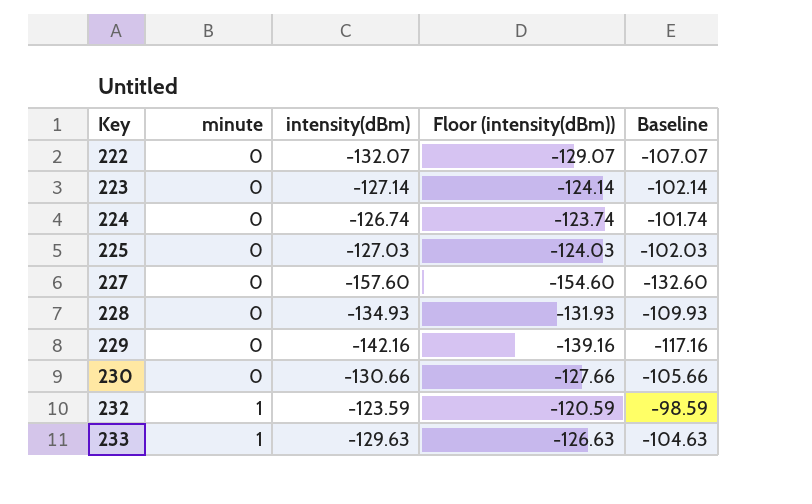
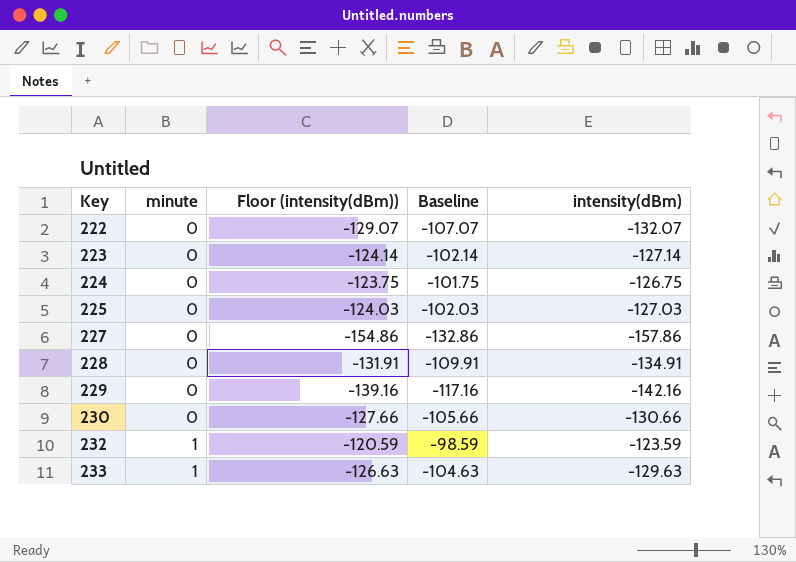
column intensity(dBm) | position: 3 -> 5
224 | Floor (intensity(dBm)): -123.74 -> -123.75
224 | Baseline: -101.74 -> -101.75
224 | intensity(dBm): -126.74 -> -126.75
227 | Floor (intensity(dBm)): -154.60 -> -154.86
227 | Baseline: -132.60 -> -132.86
227 | intensity(dBm): -157.60 -> -157.86
228 | Floor (intensity(dBm)): -131.93 -> -131.91
228 | Baseline: -109.93 -> -109.91
228 | intensity(dBm): -134.93 -> -134.91

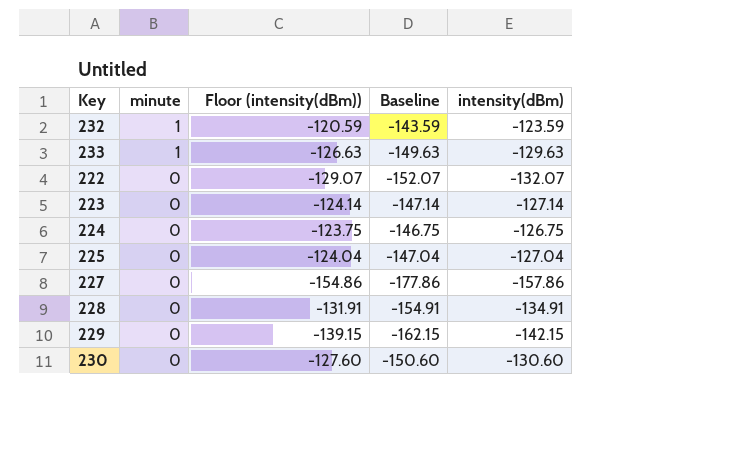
row order: Key ascending -> minute descending
column Baseline | formula: [intensity(dBm)] + 25 -> [intensity(dBm)] - 20
225 | Floor (intensity(dBm)): -124.03 -> -124.04
225 | intensity(dBm): -127.03 -> -127.04
229 | Floor (intensity(dBm)): -139.16 -> -139.15
229 | intensity(dBm): -142.16 -> -142.15
230 | Floor (intensity(dBm)): -127.66 -> -127.60
230 | intensity(dBm): -130.66 -> -130.60

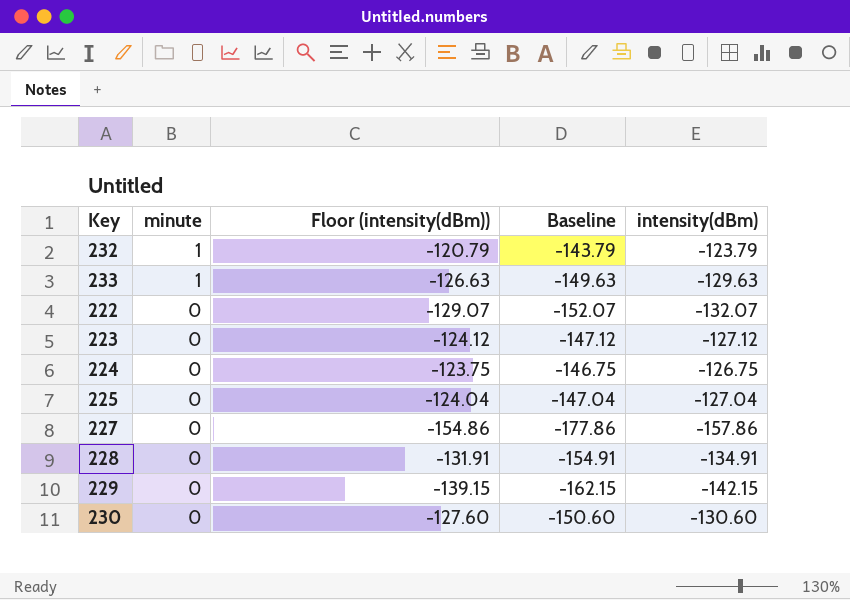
232 | Floor (intensity(dBm)): -120.59 -> -120.79
232 | Baseline: -143.59 -> -143.79
232 | intensity(dBm): -123.59 -> -123.79
223 | Floor (intensity(dBm)): -124.14 -> -124.12
223 | Baseline: -147.14 -> -147.12
223 | intensity(dBm): -127.14 -> -127.12

